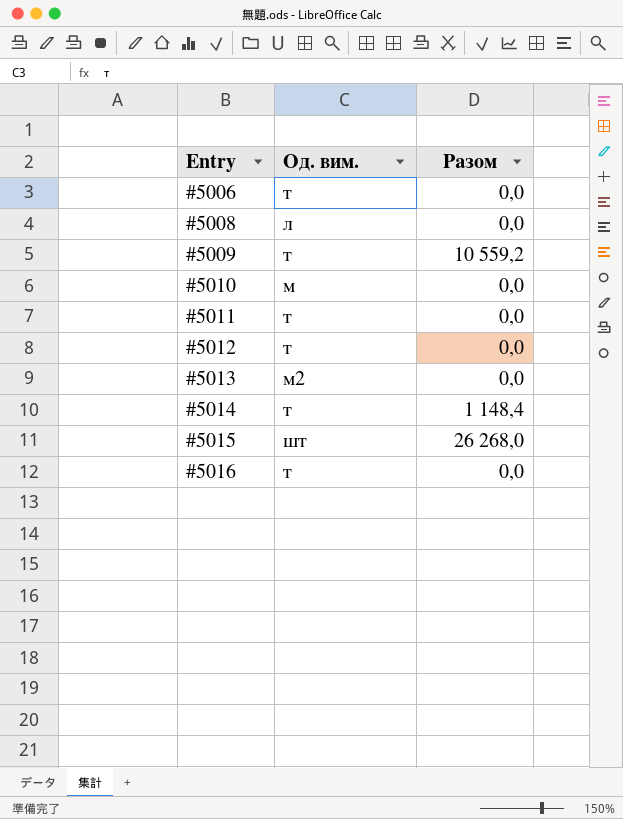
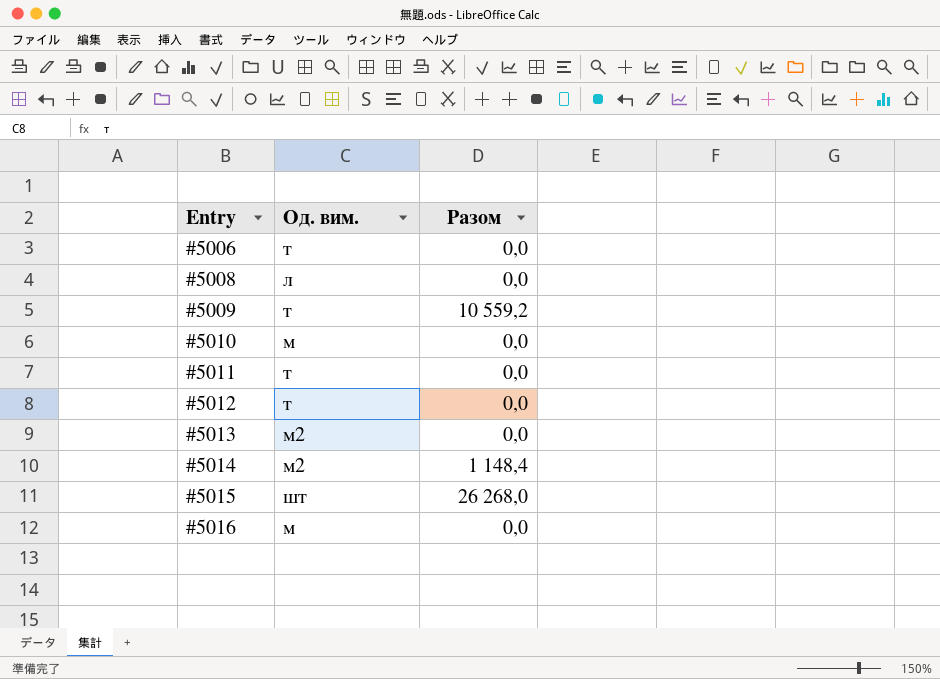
#5014 | Од. вим.: т -> м2
#5016 | Од. вим.: т -> м

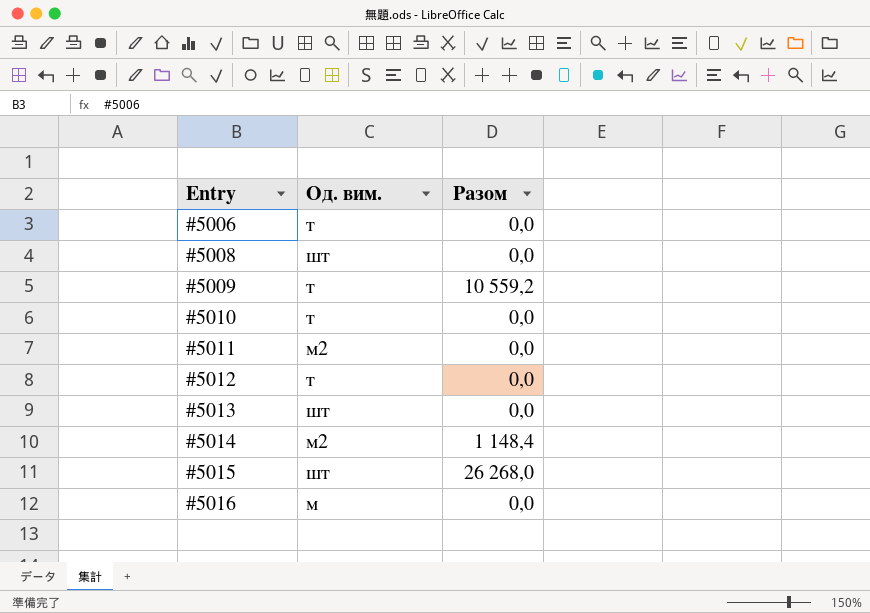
#5008 | Од. вим.: л -> шт
#5010 | Од. вим.: м -> т
#5011 | Од. вим.: т -> м2
#5013 | Од. вим.: м2 -> шт

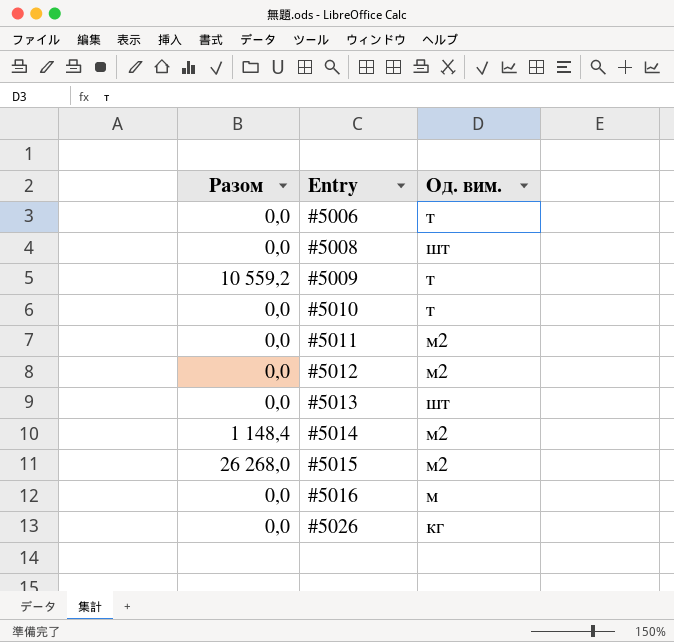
column Разом | position: 3 -> 1
#5012 | Од. вим.: т -> м2
#5015 | Од. вим.: шт -> м2
row #5026: none -> 0,0 | кг

